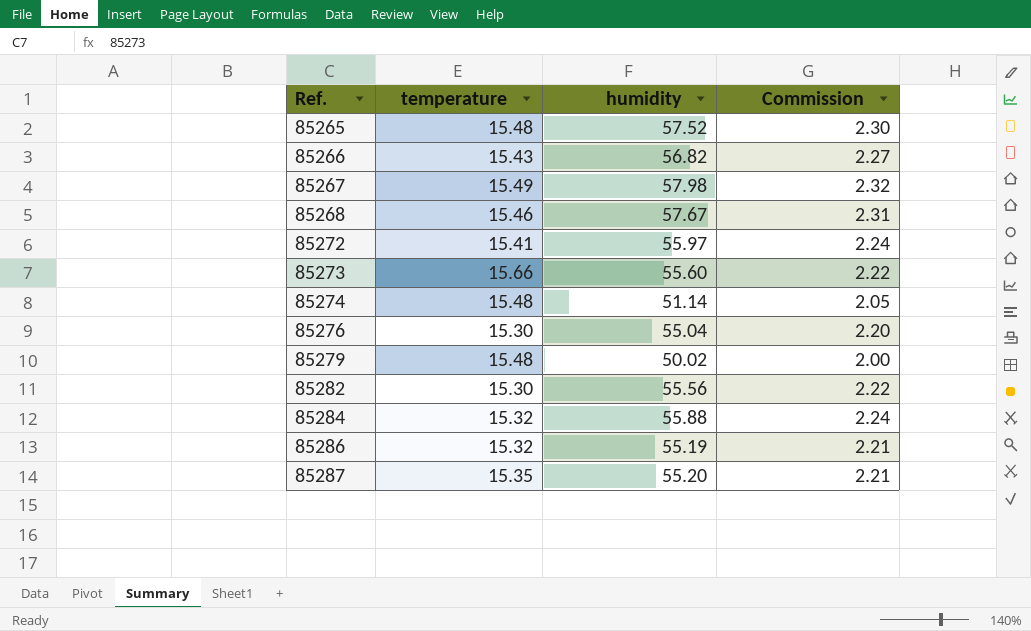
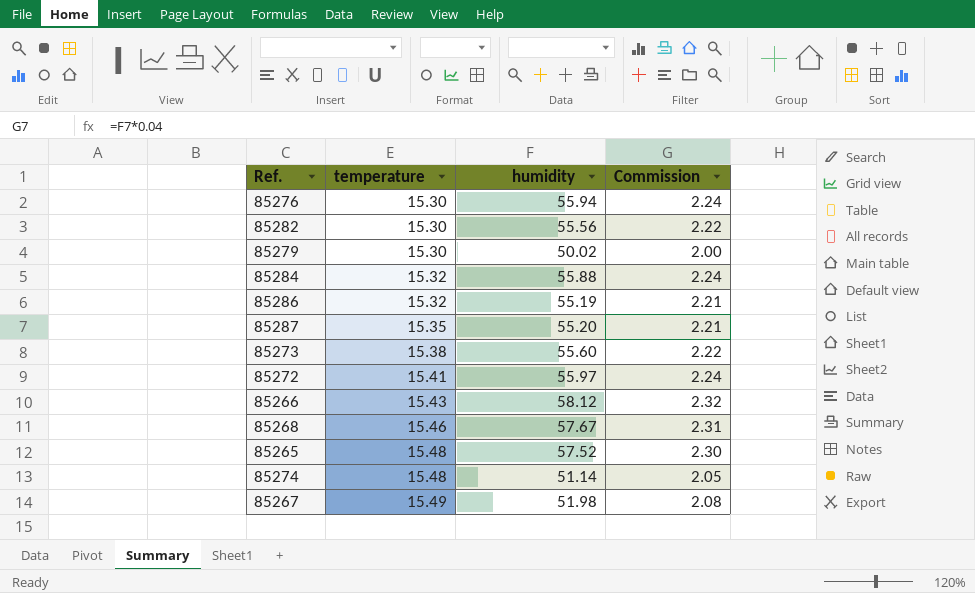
row order: Ref. ascending -> temperature ascending
85276 | humidity: 55.04 -> 55.94
85276 | Commission: 2.20 -> 2.24
85279 | temperature: 15.48 -> 15.30
85273 | temperature: 15.66 -> 15.38
85266 | humidity: 56.82 -> 58.12
85266 | Commission: 2.27 -> 2.32
85267 | humidity: 57.98 -> 51.98
85267 | Commission: 2.32 -> 2.08

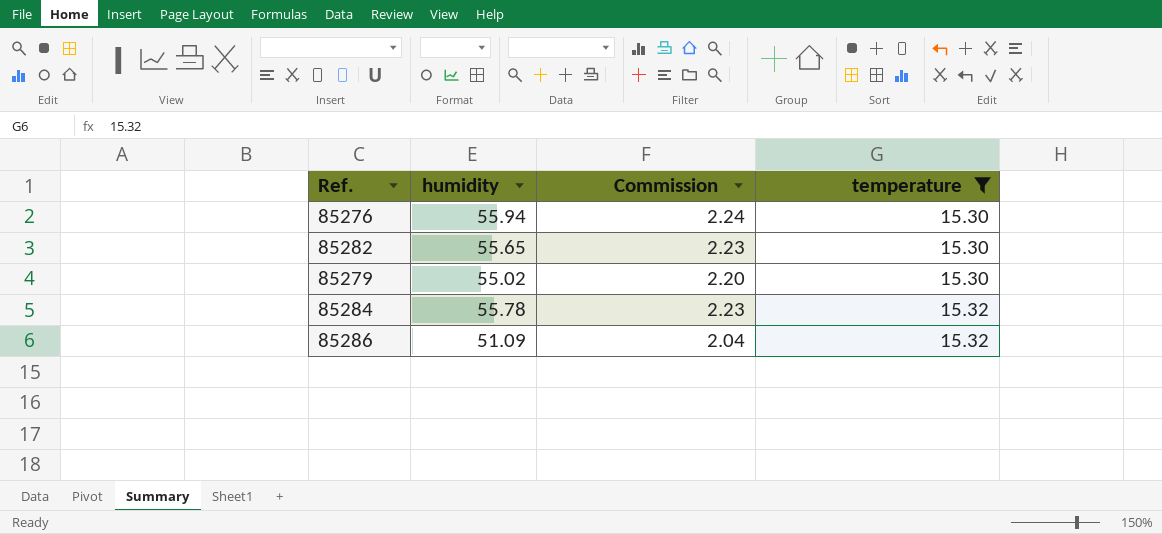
filter: none -> temperature <= 15.32
column temperature | position: 2 -> 4
85282 | humidity: 55.56 -> 55.65
85282 | Commission: 2.22 -> 2.23
85279 | humidity: 50.02 -> 55.02
85279 | Commission: 2.00 -> 2.20
85284 | humidity: 55.88 -> 55.78
85284 | Commission: 2.24 -> 2.23
85286 | humidity: 55.19 -> 51.09
85286 | Commission: 2.21 -> 2.04

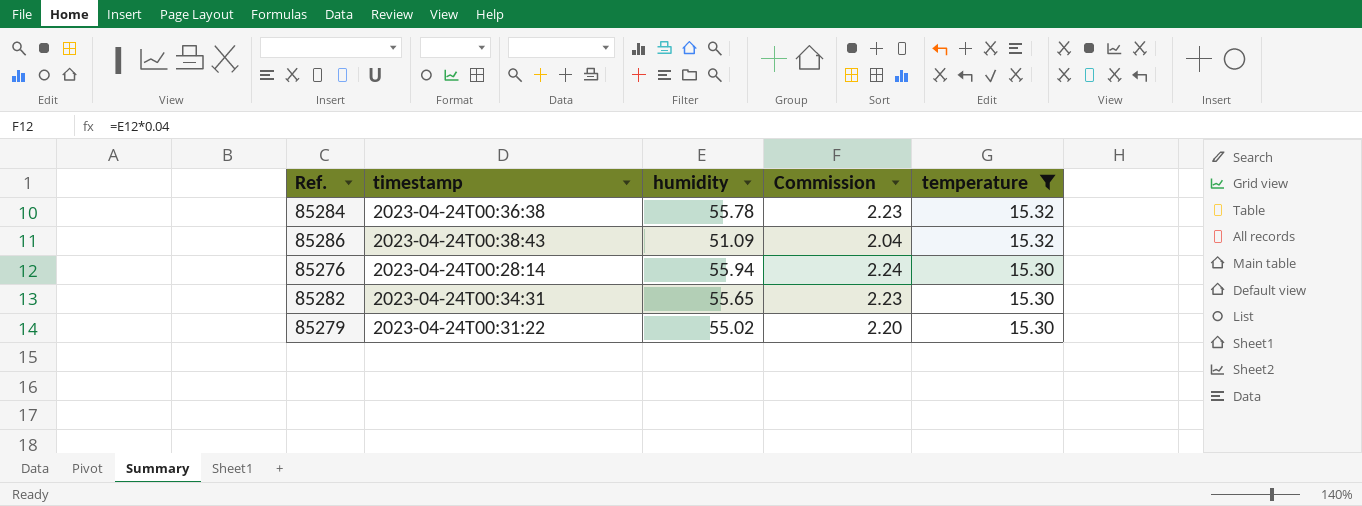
row order: temperature ascending -> temperature descending
column timestamp | position: none -> 2

